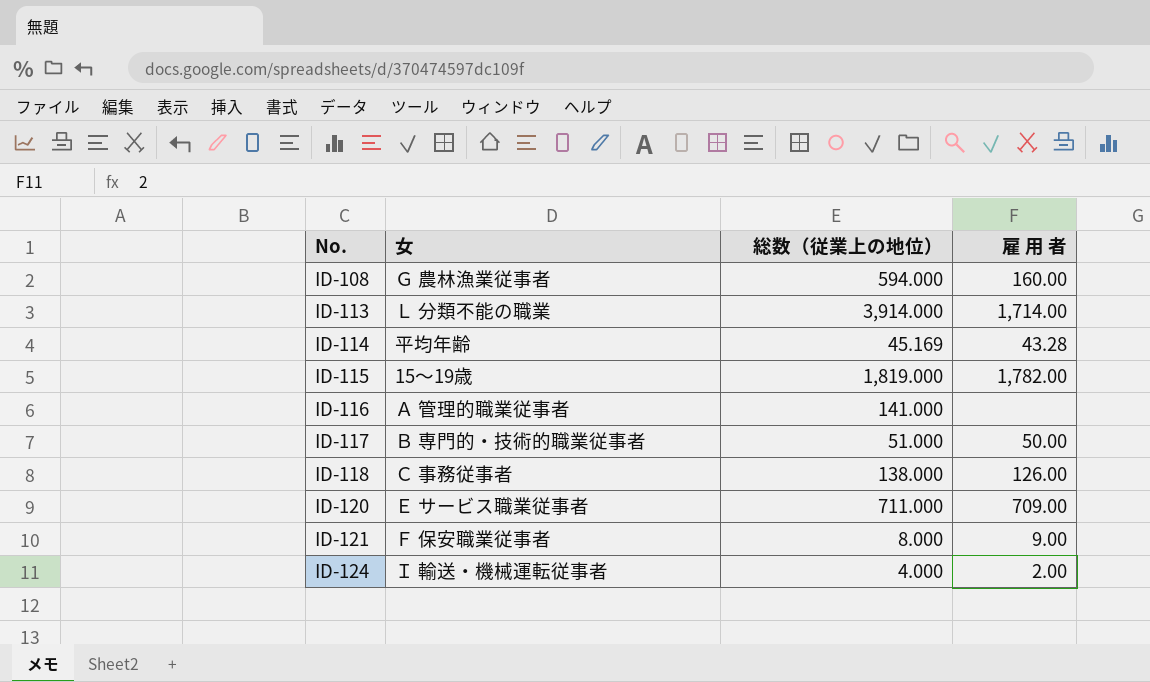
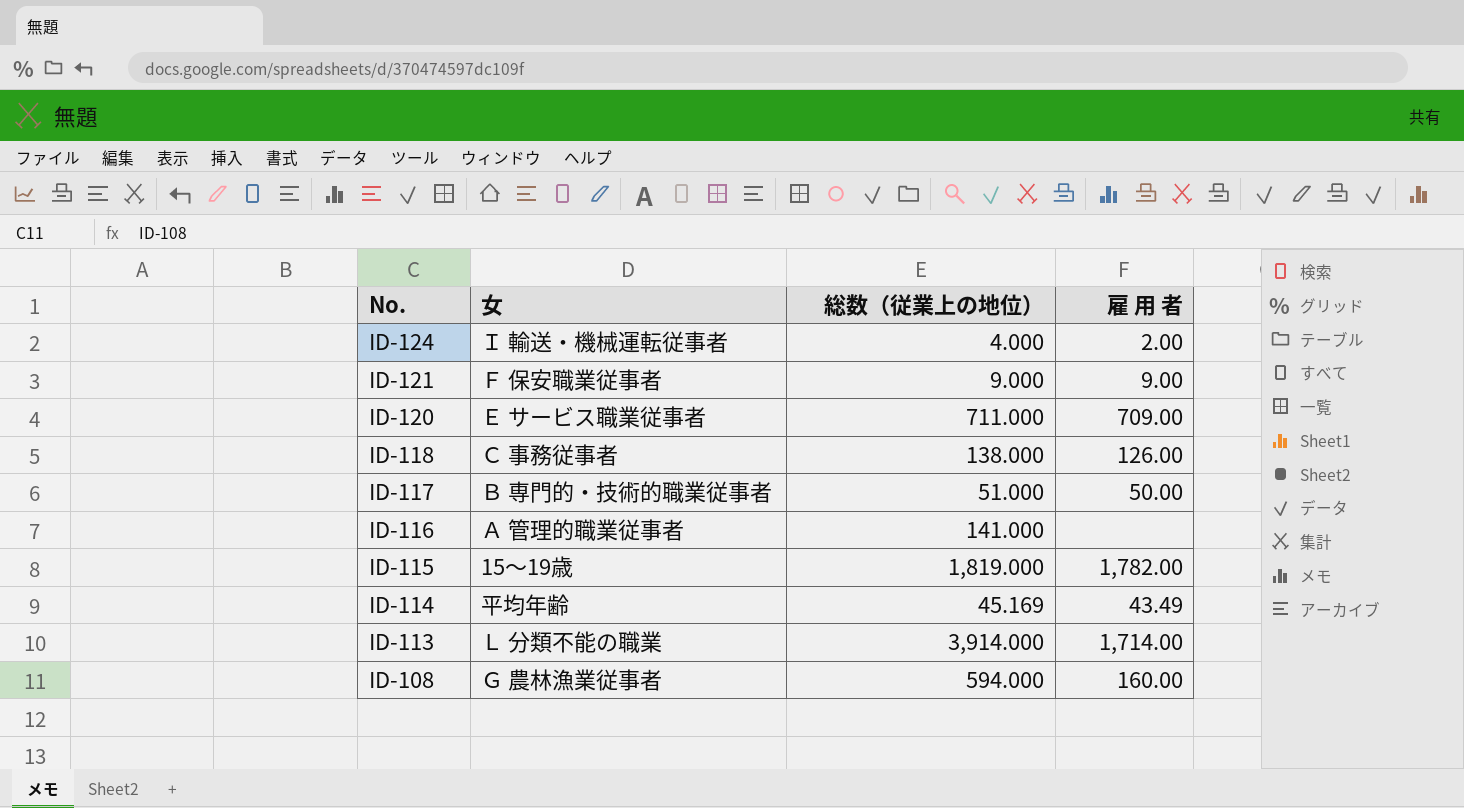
row order: No. ascending -> No. descending
ID-121 | 総数（従業上の地位）: 8.000 -> 9.000
ID-114 | 雇 用 者: 43.28 -> 43.49

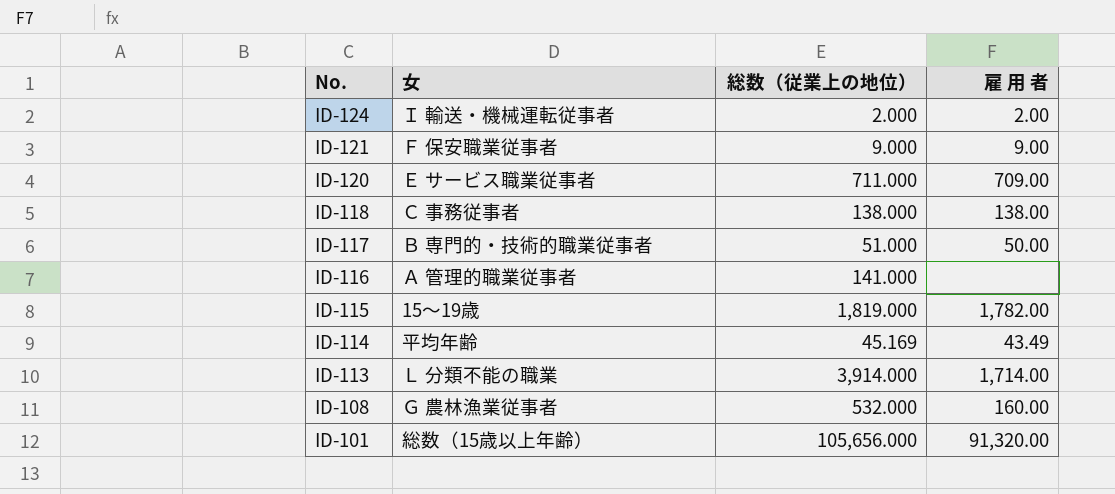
ID-124 | 総数（従業上の地位）: 4.000 -> 2.000
ID-118 | 雇 用 者: 126.00 -> 138.00
ID-108 | 総数（従業上の地位）: 594.000 -> 532.000
row ID-101: none -> 総数（15歳以上年齢） | 105,656.000 | 91,320.00

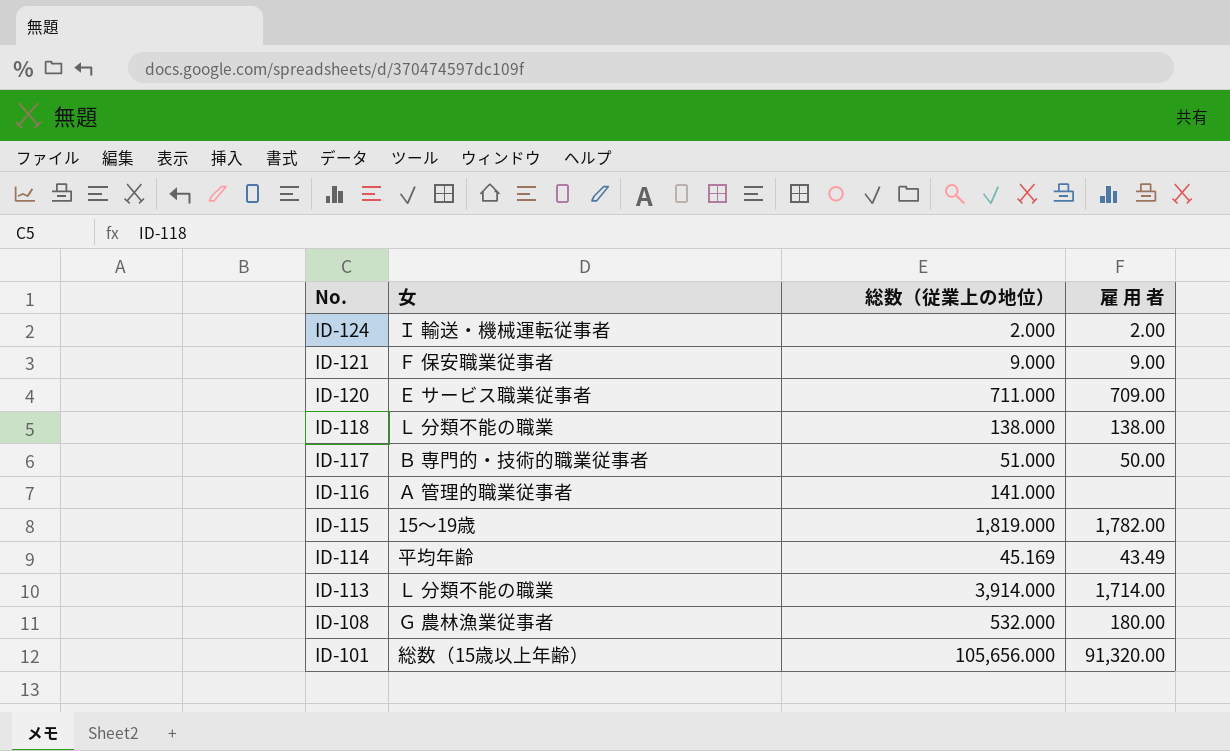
ID-118 | 女: Ｃ 事務従事者 -> Ｌ 分類不能の職業
ID-108 | 雇 用 者: 160.00 -> 180.00

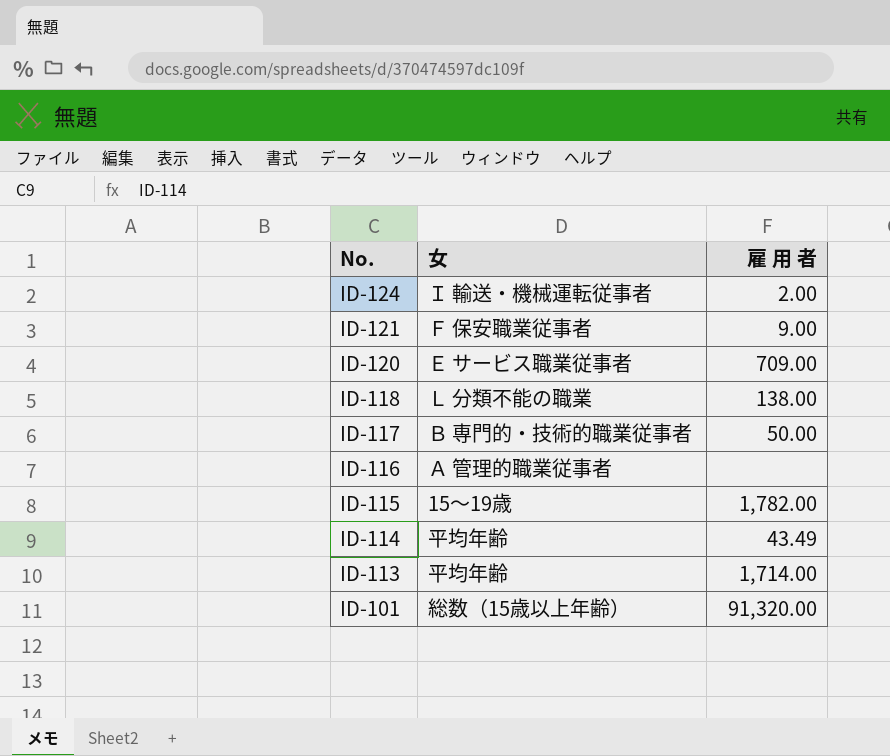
column 総数（従業上の地位） | position: 3 -> none
row ID-108: Ｇ 農林漁業従事者 | 532.000 | 180.00 -> none
ID-113 | 女: Ｌ 分類不能の職業 -> 平均年齢

